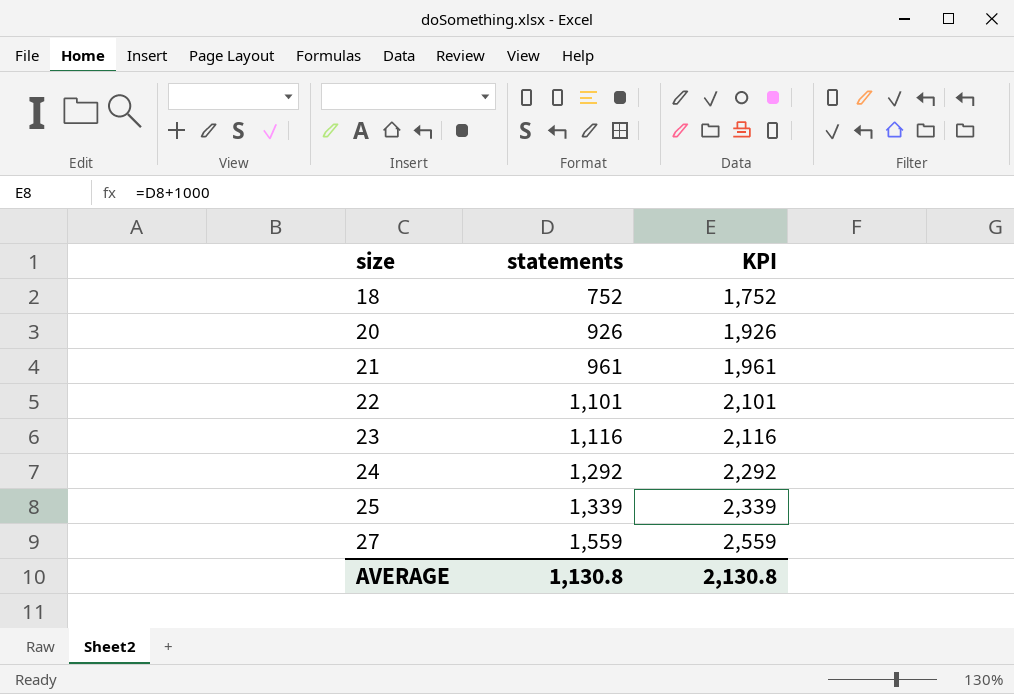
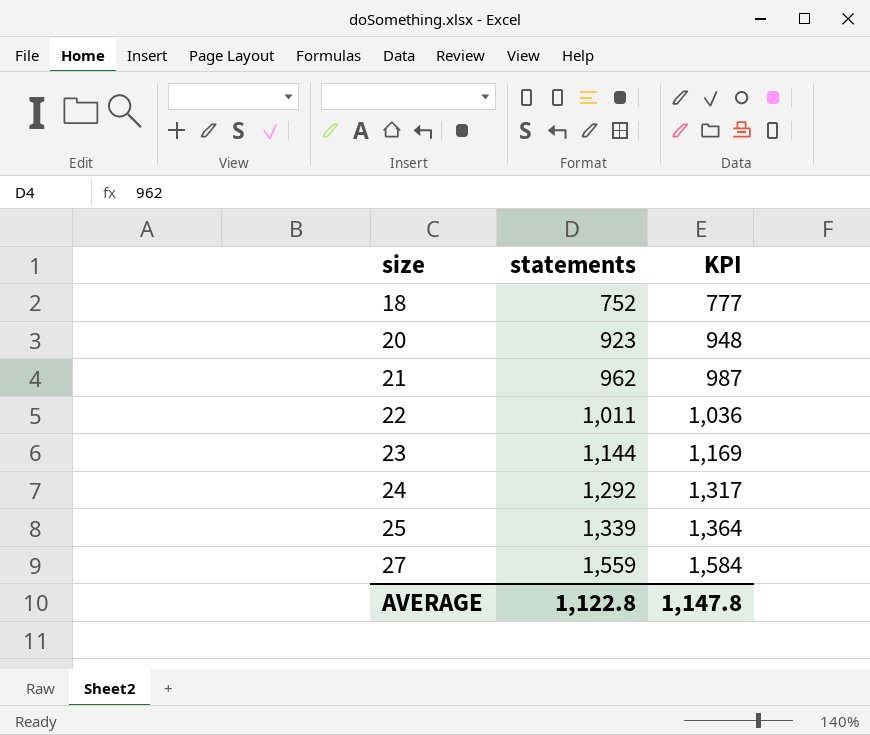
column KPI | formula: [statements] + 1000 -> [statements] + 25
20 | statements: 926 -> 923
21 | statements: 961 -> 962
22 | statements: 1,101 -> 1,011
23 | statements: 1,116 -> 1,144
AVERAGE | statements: 1,130.8 -> 1,122.8
AVERAGE | KPI: 2,130.8 -> 1,147.8

